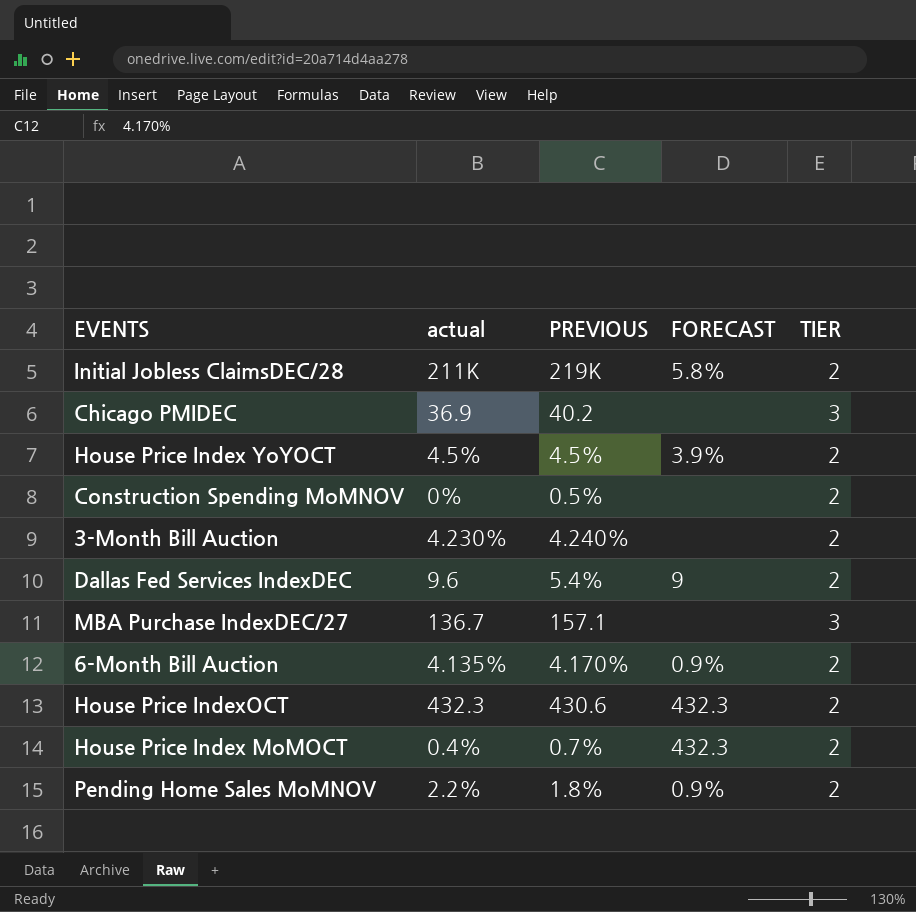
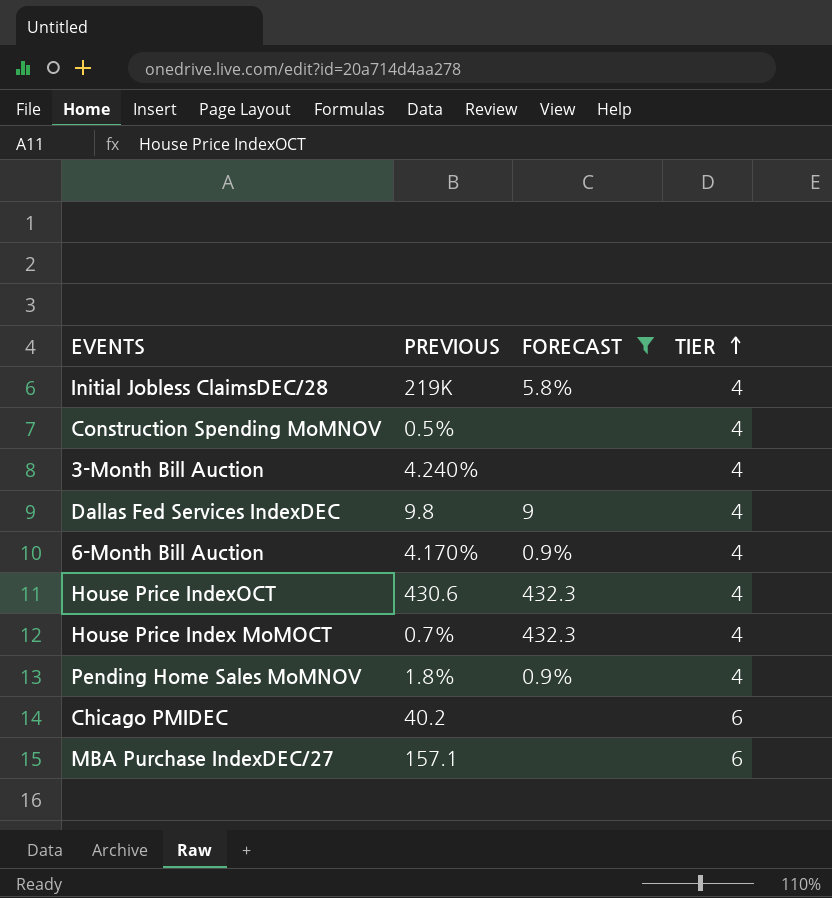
filter: none -> FORECAST != 3.9%
row order: none -> TIER ascending
column actual | position: 2 -> none
Initial Jobless ClaimsDEC/28 | TIER: 2 -> 4
Construction Spending MoMNOV | TIER: 2 -> 4
3-Month Bill Auction | TIER: 2 -> 4
Dallas Fed Services IndexDEC | PREVIOUS: 5.4% -> 9.8
Dallas Fed Services IndexDEC | TIER: 2 -> 4
6-Month Bill Auction | TIER: 2 -> 4
House Price IndexOCT | TIER: 2 -> 4
House Price Index MoMOCT | TIER: 2 -> 4
Pending Home Sales MoMNOV | TIER: 2 -> 4
Chicago PMIDEC | TIER: 3 -> 6
MBA Purchase IndexDEC/27 | TIER: 3 -> 6

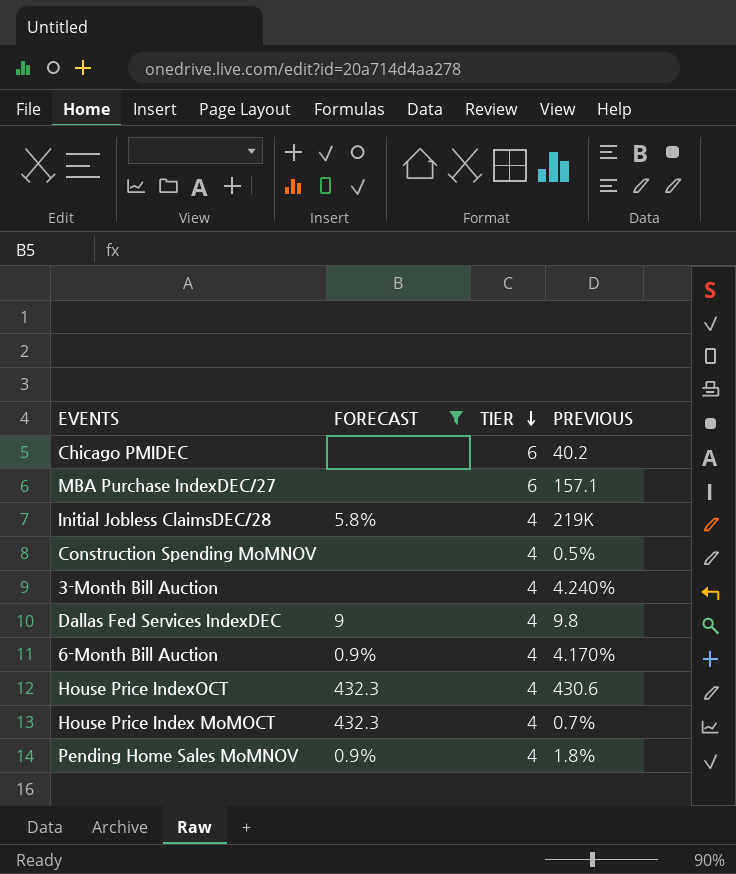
row order: TIER ascending -> TIER descending
column PREVIOUS | position: 2 -> 4

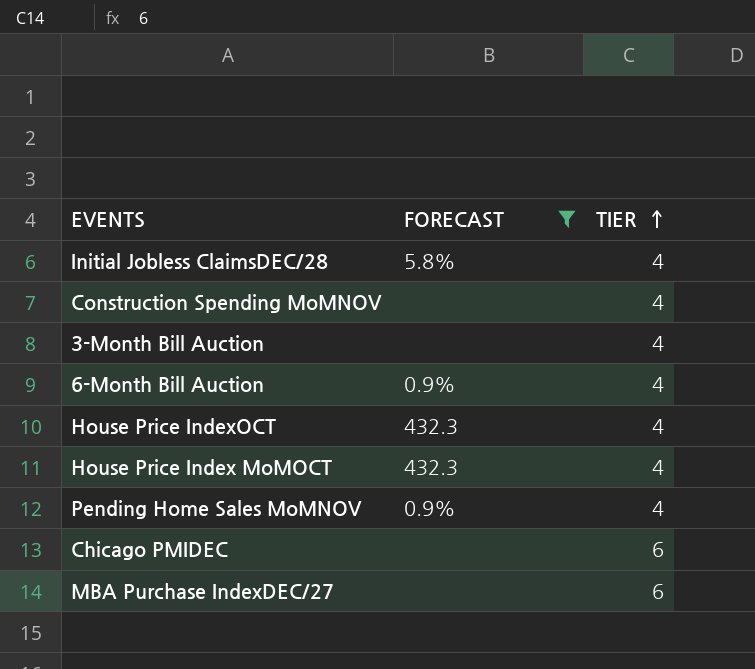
row order: TIER descending -> TIER ascending
column PREVIOUS | position: 4 -> none
row Dallas Fed Services IndexDEC: 9 | 4 | 9.8 -> none

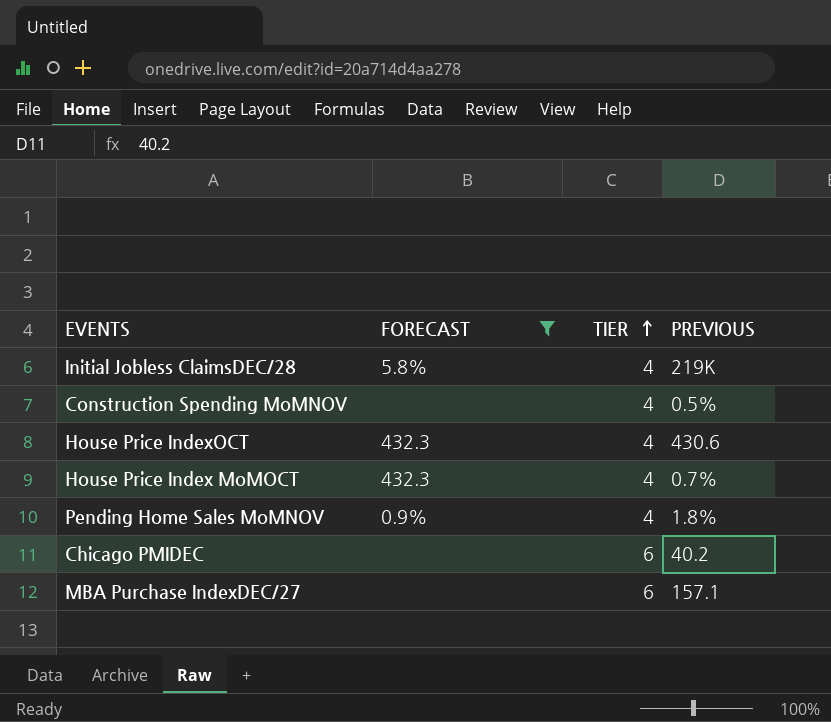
column PREVIOUS | position: none -> 4
row 3-Month Bill Auction: none | 4 -> none
row 6-Month Bill Auction: 0.9% | 4 -> none

